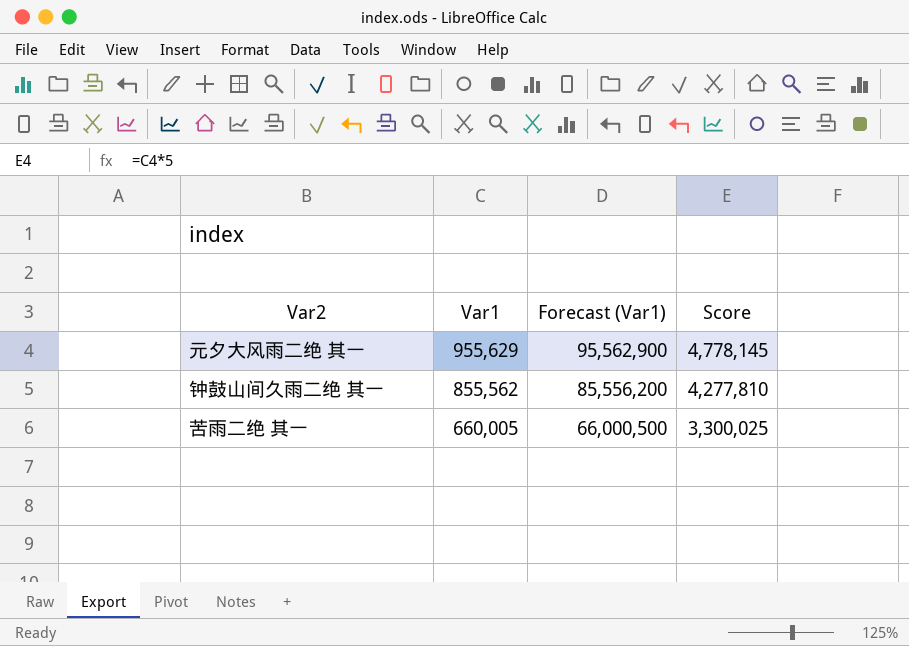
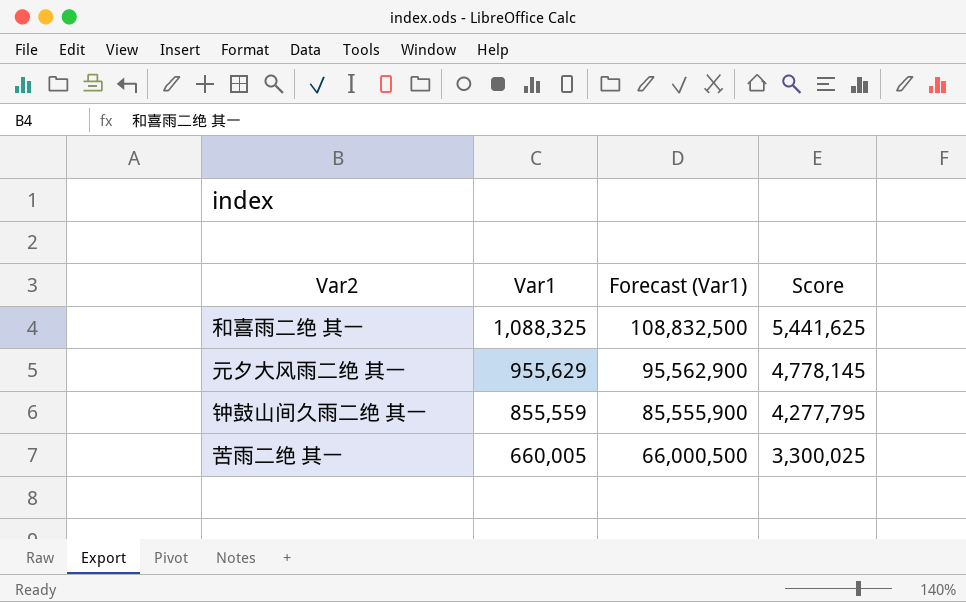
row 和喜雨二绝 其一: none -> 1,088,325 | 108,832,500 | 5,441,625
钟鼓山间久雨二绝 其一 | Var1: 855,562 -> 855,559
钟鼓山间久雨二绝 其一 | Forecast (Var1): 85,556,200 -> 85,555,900
钟鼓山间久雨二绝 其一 | Score: 4,277,810 -> 4,277,795

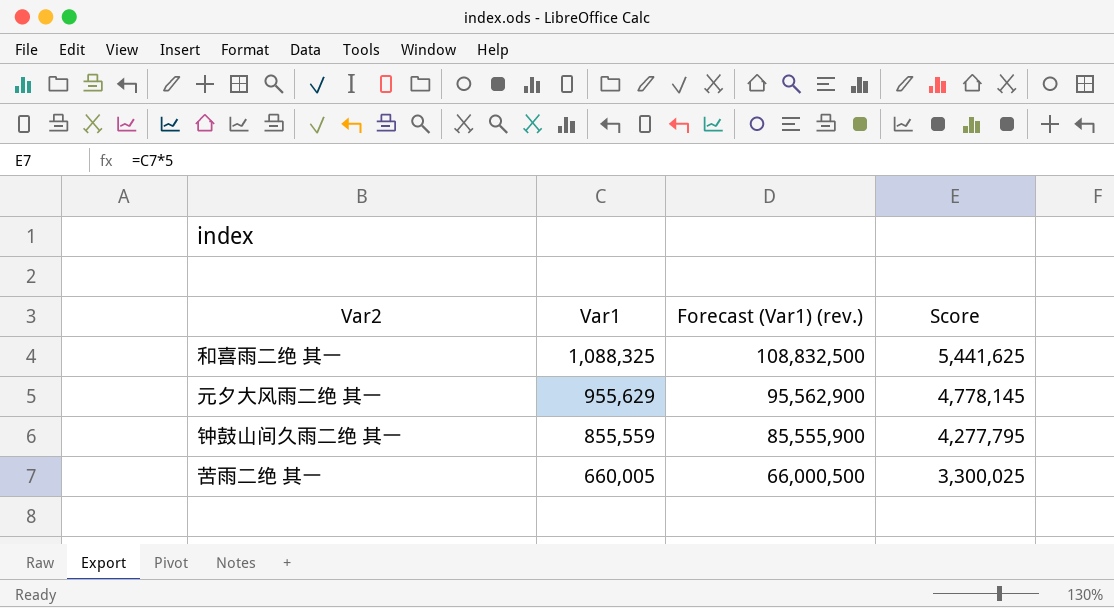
column name: Forecast (Var1) -> Forecast (Var1) (rev.)

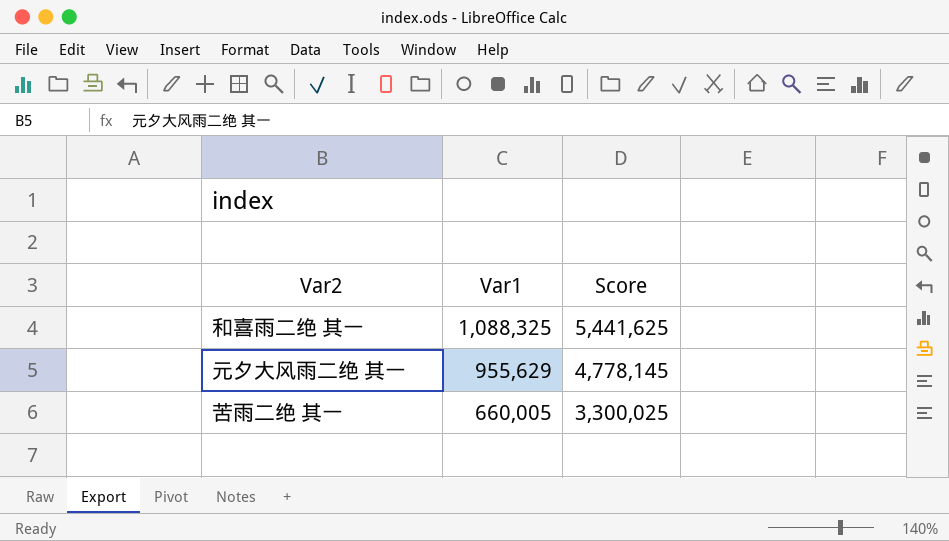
column Forecast (Var1) (rev.) | formula: [Var1] * 100 -> none
row 钟鼓山间久雨二绝 其一: 855,559 | 85,555,900 | 4,277,795 -> none

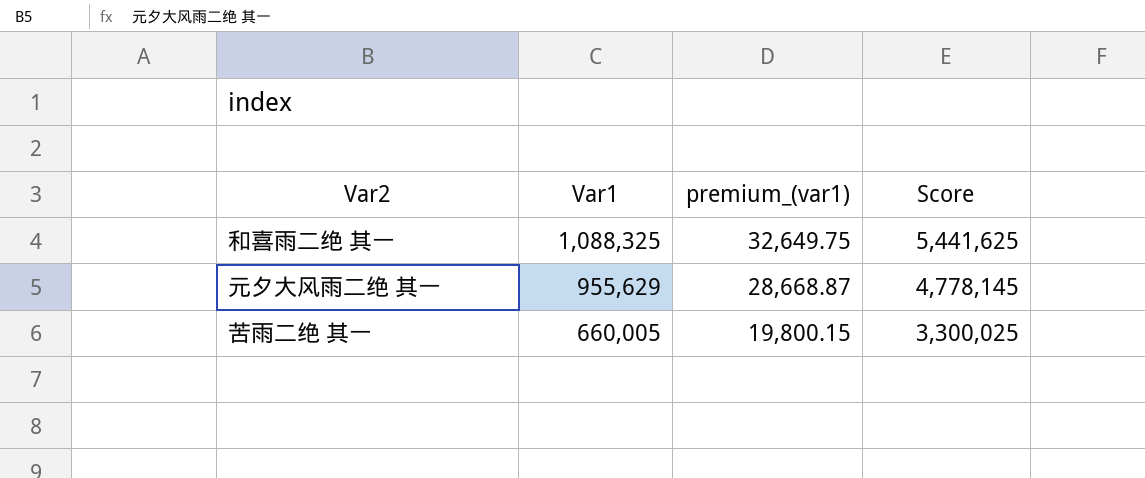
column premium_(var1) | formula: none -> [Var1] * 0.03

